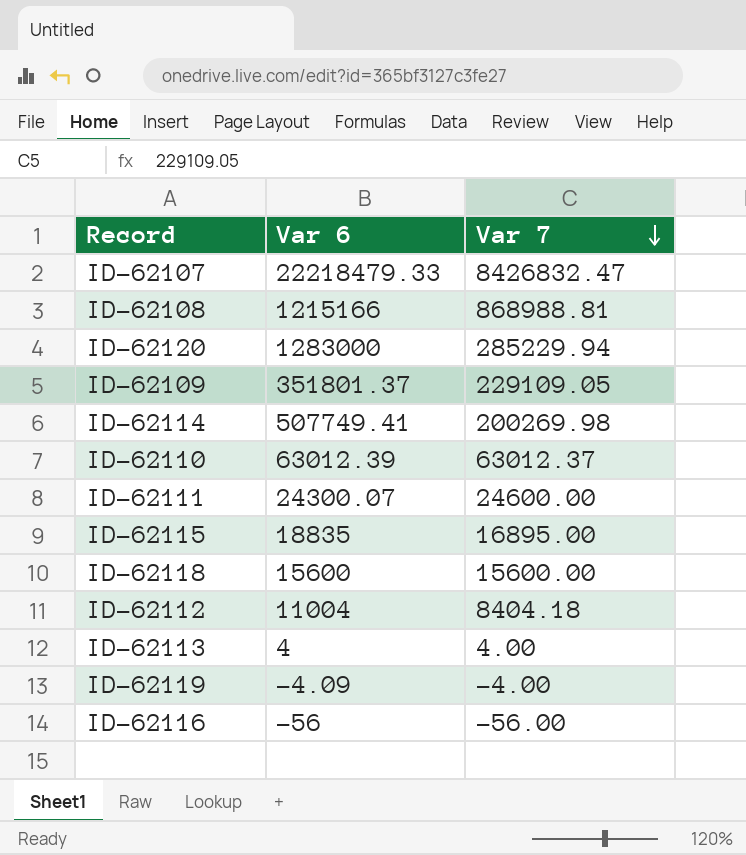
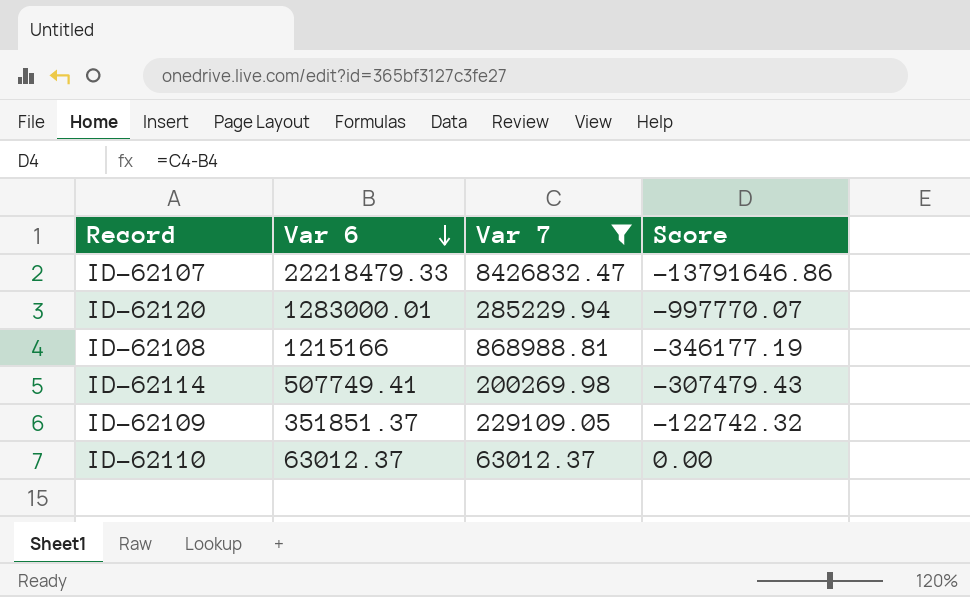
filter: none -> Var 7 >= 63012.37
row order: Var 7 descending -> Var 6 descending
column Score | formula: none -> [Var 7] - [Var 6]
ID-62120 | Var 6: 1283000 -> 1283000.01
ID-62109 | Var 6: 351801.37 -> 351851.37
ID-62110 | Var 6: 63012.39 -> 63012.37

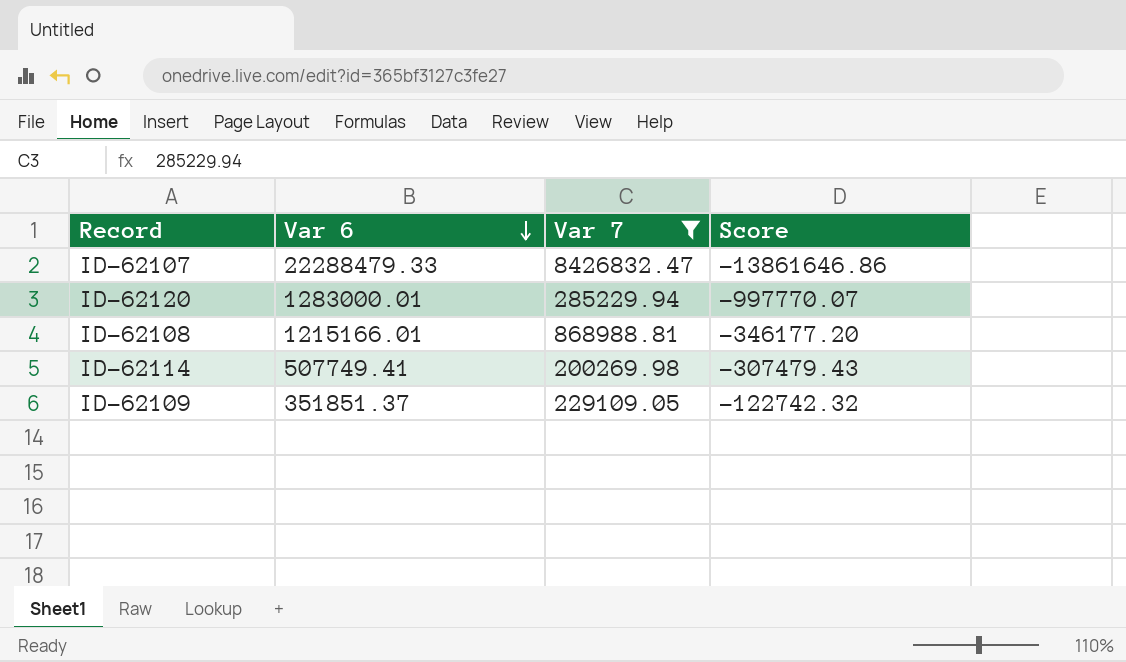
row ID-62110: 63012.37 | 63012.37 | 0.00 -> none
ID-62107 | Var 6: 22218479.33 -> 22288479.33
ID-62107 | Score: -13791646.86 -> -13861646.86
ID-62108 | Var 6: 1215166 -> 1215166.01
ID-62108 | Score: -346177.19 -> -346177.20

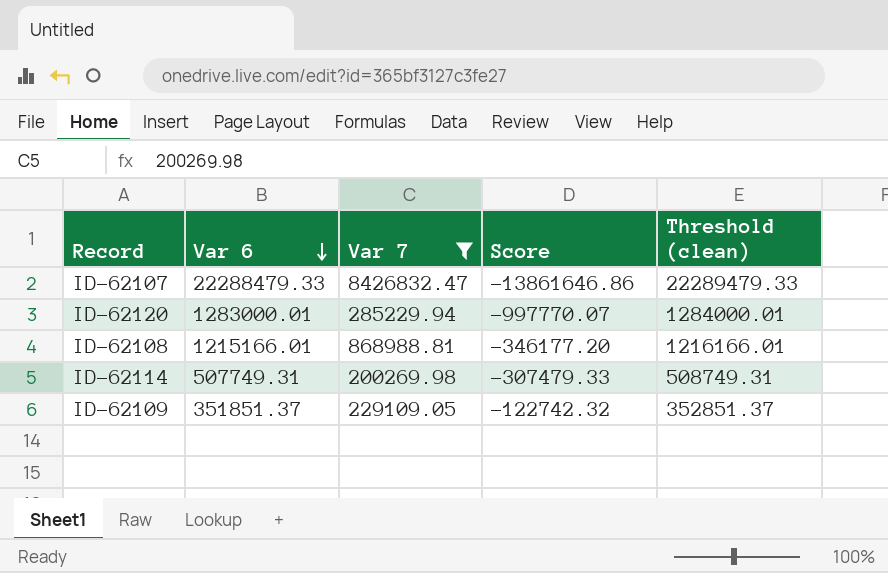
column Threshold (clean) | formula: none -> [Var 6] + 1000
ID-62114 | Var 6: 507749.41 -> 507749.31
ID-62114 | Score: -307479.43 -> -307479.33

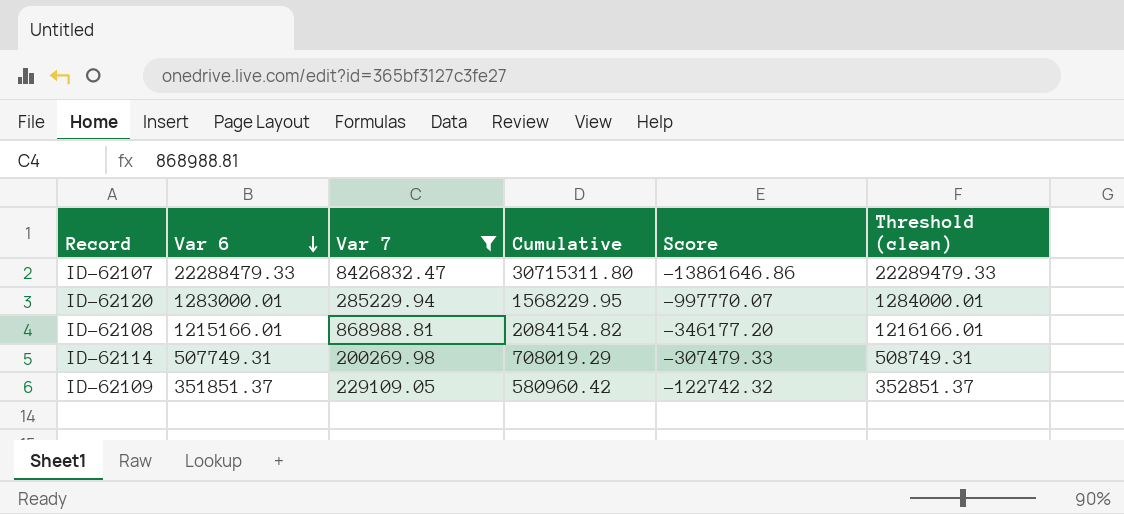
column Cumulative | formula: none -> [Var 6] + [Var 7]

